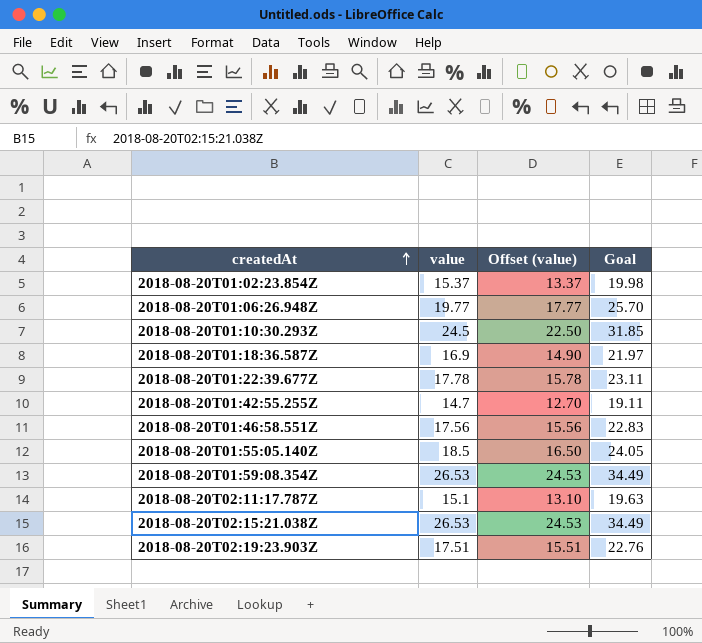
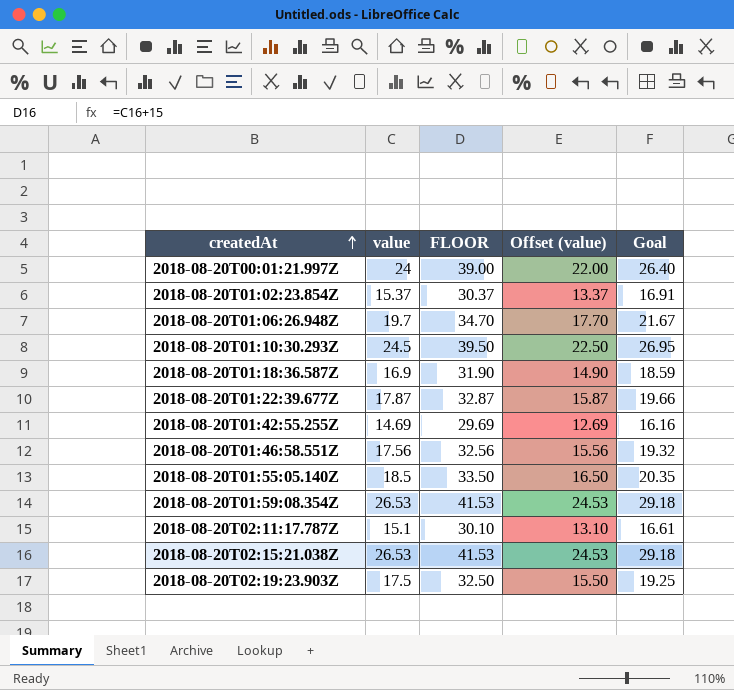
column FLOOR | formula: none -> [value] + 15
column Goal | formula: [value] * 1.3 -> [value] * 1.1
row 2018-08-20T00:01:21.997Z: none -> 24 | 39.00 | 22.00 | 26.40
2018-08-20T01:06:26.948Z | value: 19.77 -> 19.7
2018-08-20T01:06:26.948Z | Offset (value): 17.77 -> 17.70
2018-08-20T01:22:39.677Z | value: 17.78 -> 17.87
2018-08-20T01:22:39.677Z | Offset (value): 15.78 -> 15.87
2018-08-20T01:42:55.255Z | value: 14.7 -> 14.69
2018-08-20T01:42:55.255Z | Offset (value): 12.70 -> 12.69
2018-08-20T02:19:23.903Z | value: 17.51 -> 17.5
2018-08-20T02:19:23.903Z | Offset (value): 15.51 -> 15.50

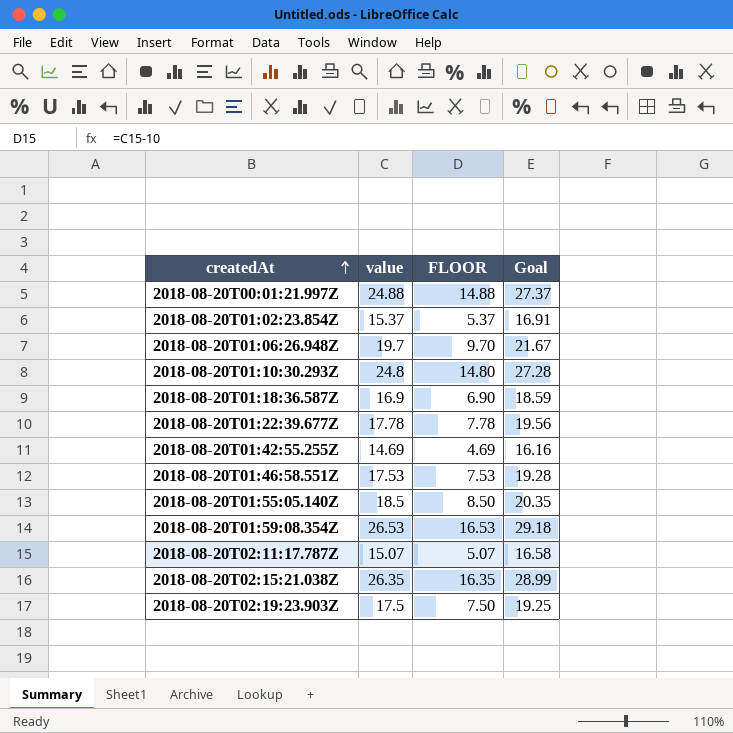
column Offset (value) | formula: [value] - 2 -> none
column FLOOR | formula: [value] + 15 -> [value] - 10
2018-08-20T00:01:21.997Z | value: 24 -> 24.88
2018-08-20T00:01:21.997Z | Goal: 26.40 -> 27.37
2018-08-20T01:10:30.293Z | value: 24.5 -> 24.8
2018-08-20T01:10:30.293Z | Goal: 26.95 -> 27.28
2018-08-20T01:22:39.677Z | value: 17.87 -> 17.78
2018-08-20T01:22:39.677Z | Goal: 19.66 -> 19.56
2018-08-20T01:46:58.551Z | value: 17.56 -> 17.53
2018-08-20T01:46:58.551Z | Goal: 19.32 -> 19.28
2018-08-20T02:11:17.787Z | value: 15.1 -> 15.07
2018-08-20T02:11:17.787Z | Goal: 16.61 -> 16.58
2018-08-20T02:15:21.038Z | value: 26.53 -> 26.35
2018-08-20T02:15:21.038Z | Goal: 29.18 -> 28.99

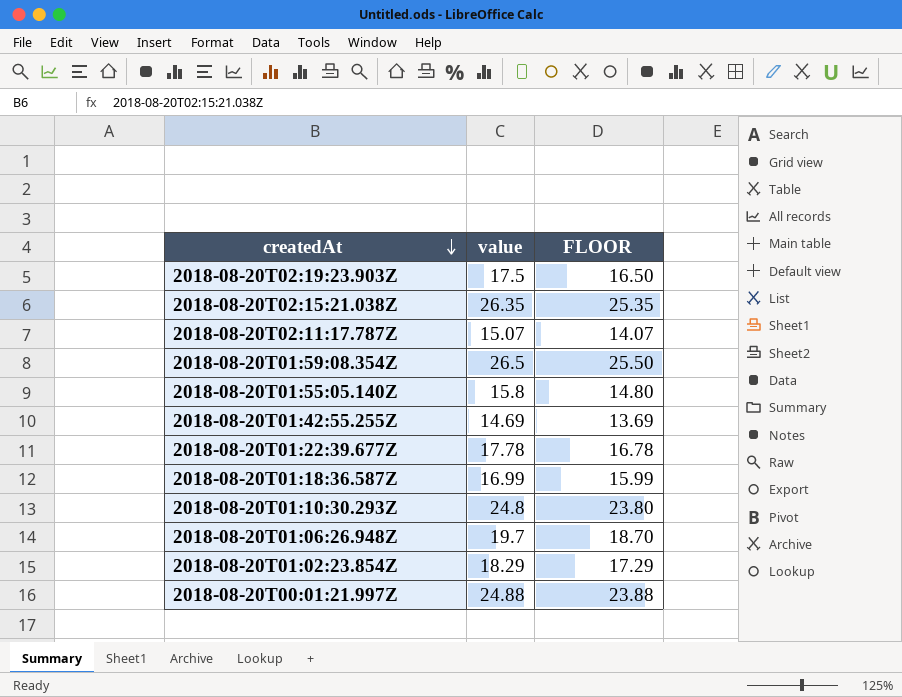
row order: createdAt ascending -> createdAt descending
column Goal | formula: [value] * 1.1 -> none
column FLOOR | formula: [value] - 10 -> [value] - 1
row 2018-08-20T01:46:58.551Z: 17.53 | 7.53 | 19.28 -> none
2018-08-20T01:59:08.354Z | value: 26.53 -> 26.5
2018-08-20T01:55:05.140Z | value: 18.5 -> 15.8
2018-08-20T01:18:36.587Z | value: 16.9 -> 16.99
2018-08-20T01:02:23.854Z | value: 15.37 -> 18.29

